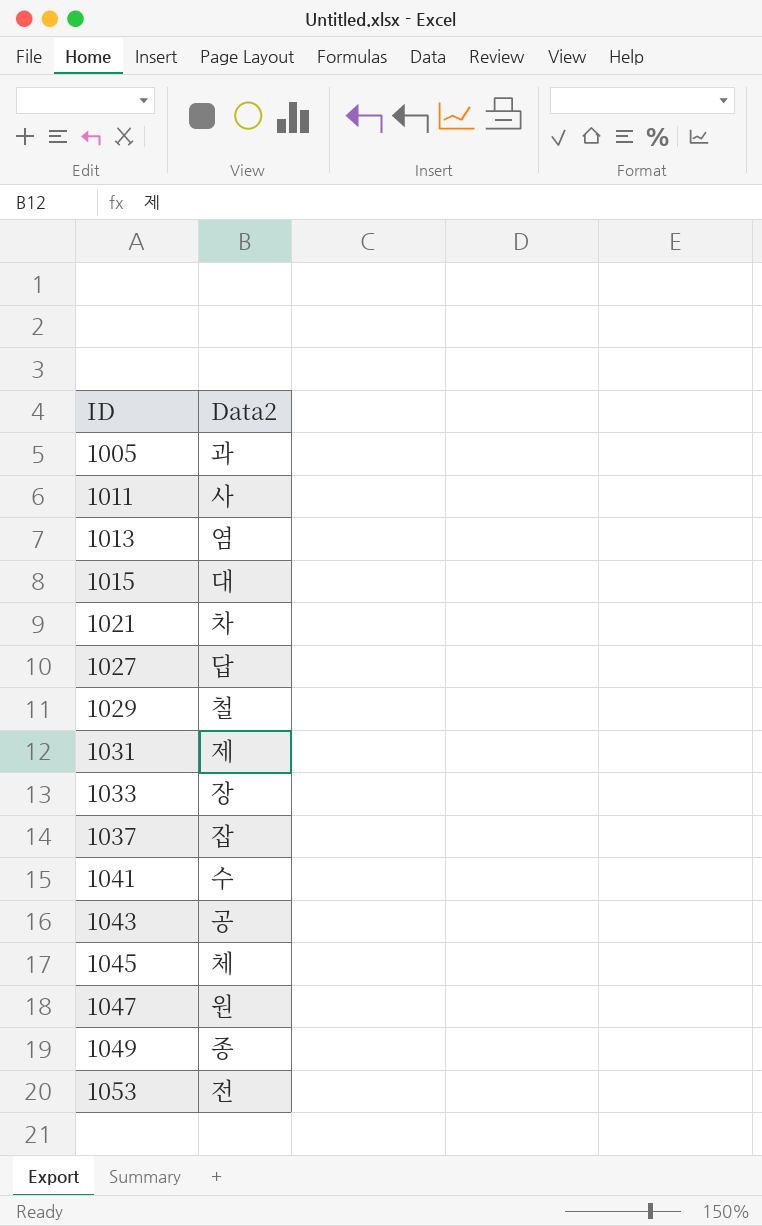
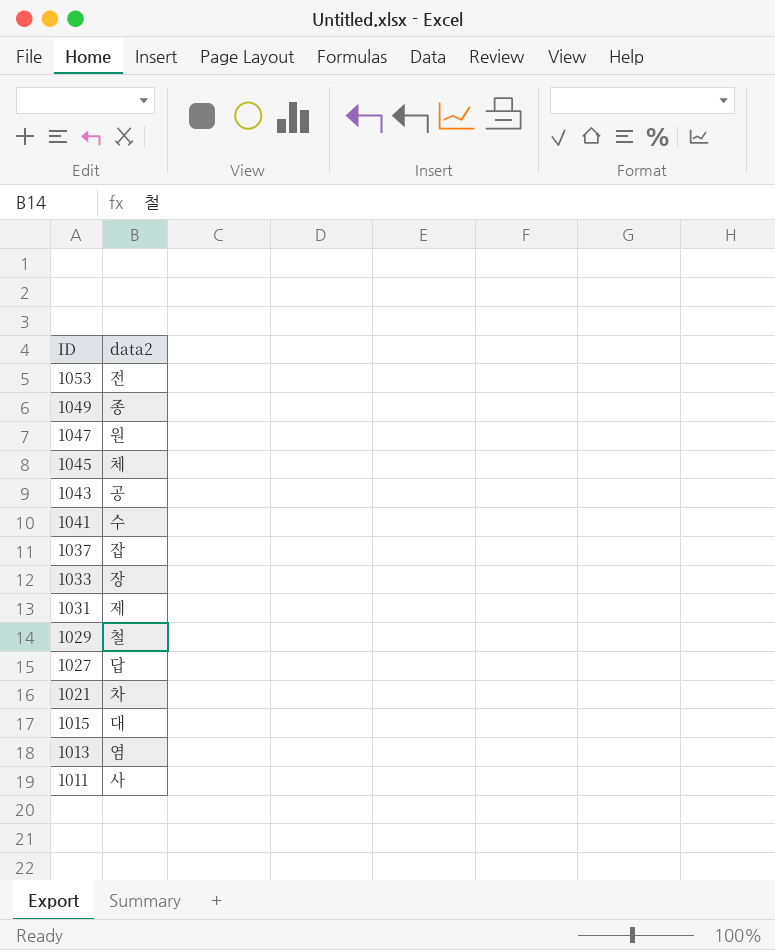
row order: ID ascending -> ID descending
column name: Data2 -> data2
row 1005: 과 -> none

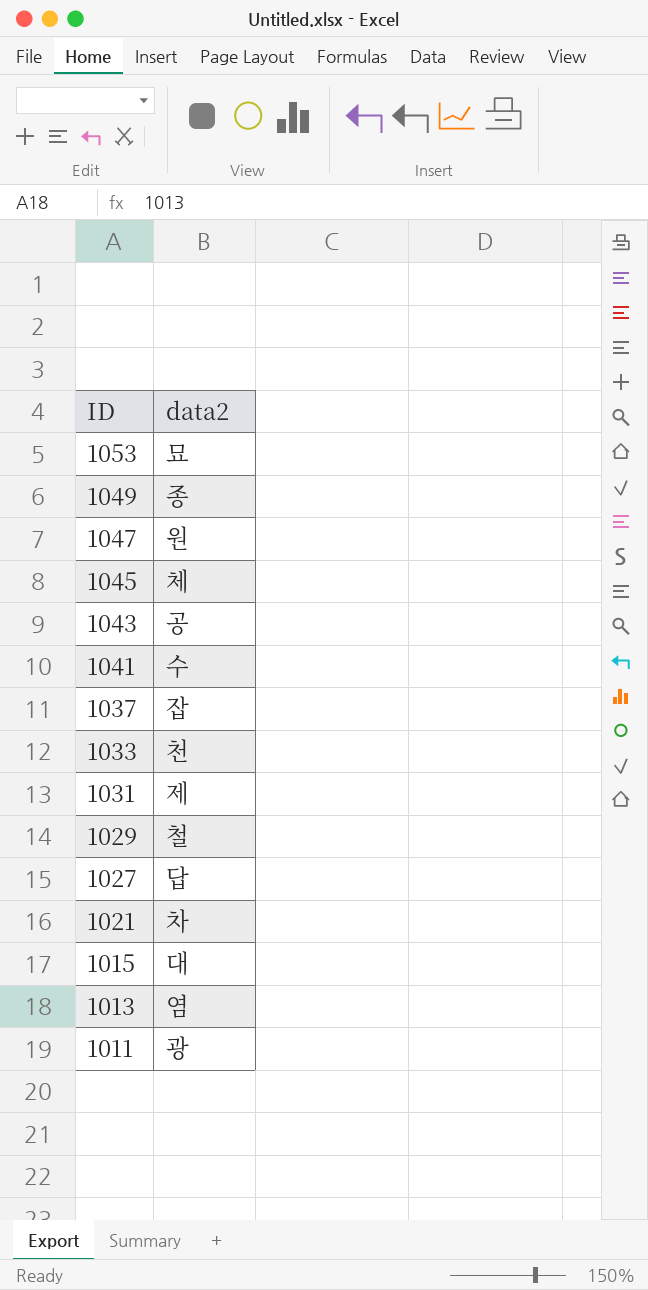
1053 | data2: 전 -> 묘
1033 | data2: 장 -> 천
1011 | data2: 사 -> 광

